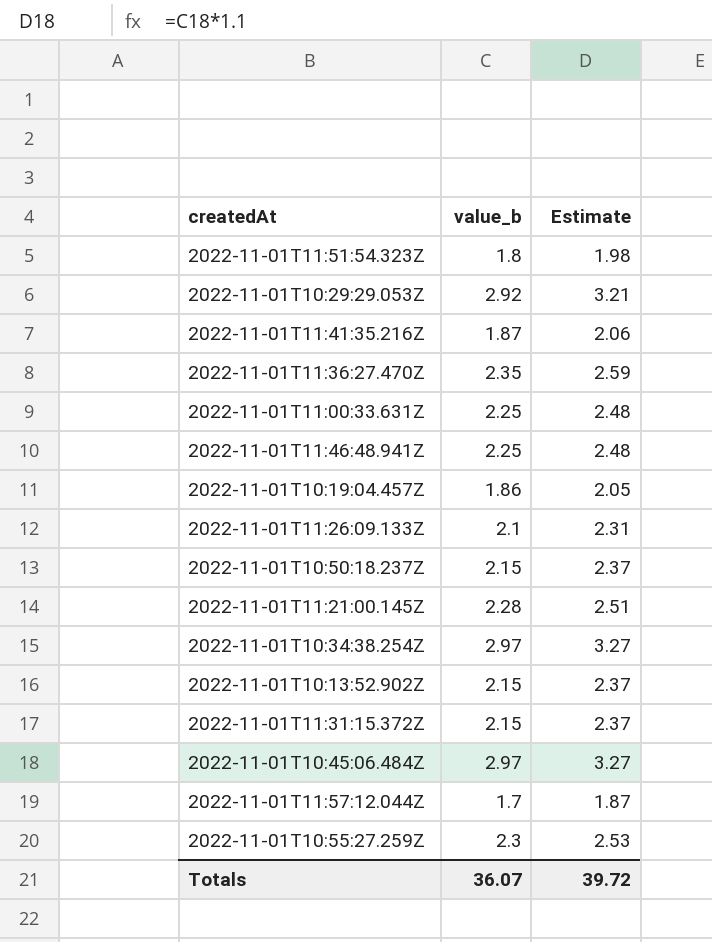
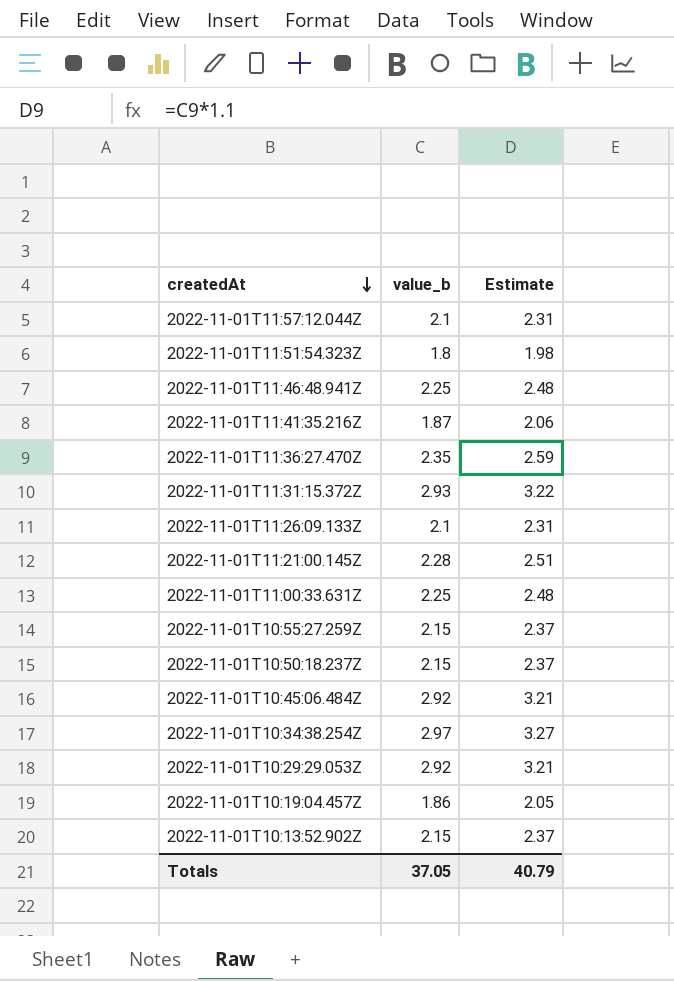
row order: none -> createdAt descending
2022-11-01T11:57:12.044Z | value_b: 1.7 -> 2.1
2022-11-01T11:57:12.044Z | Estimate: 1.87 -> 2.31
2022-11-01T11:31:15.372Z | value_b: 2.15 -> 2.93
2022-11-01T11:31:15.372Z | Estimate: 2.37 -> 3.22
2022-11-01T10:55:27.259Z | value_b: 2.3 -> 2.15
2022-11-01T10:55:27.259Z | Estimate: 2.53 -> 2.37
2022-11-01T10:45:06.484Z | value_b: 2.97 -> 2.92
2022-11-01T10:45:06.484Z | Estimate: 3.27 -> 3.21
Totals | value_b: 36.07 -> 37.05
Totals | Estimate: 39.72 -> 40.79

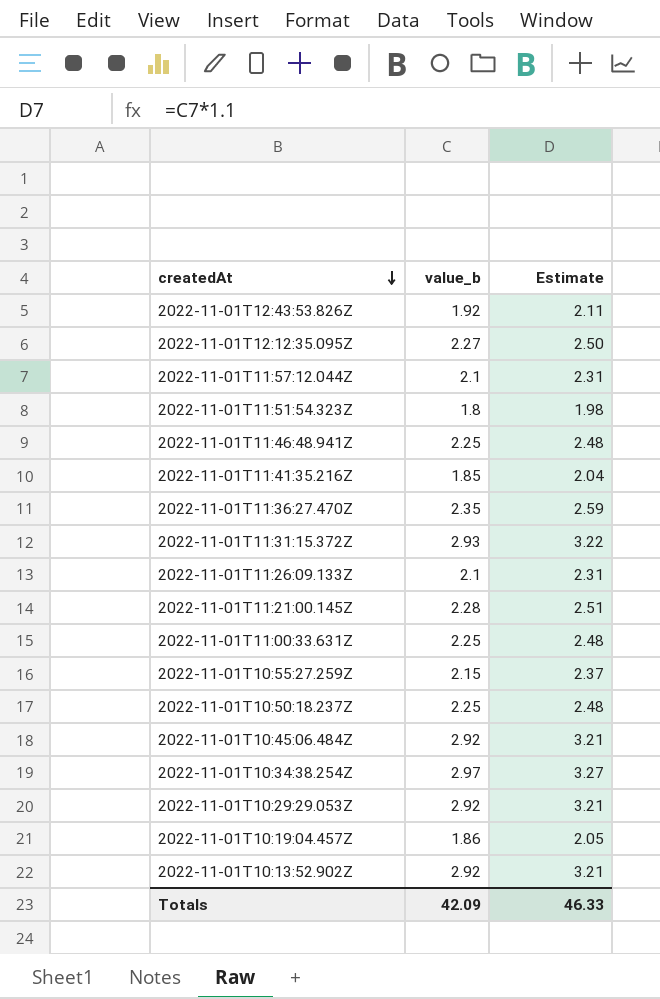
row 2022-11-01T12:43:53.826Z: none -> 1.92 | 2.11
row 2022-11-01T12:12:35.095Z: none -> 2.27 | 2.50
2022-11-01T11:41:35.216Z | value_b: 1.87 -> 1.85
2022-11-01T11:41:35.216Z | Estimate: 2.06 -> 2.04
2022-11-01T10:50:18.237Z | value_b: 2.15 -> 2.25
2022-11-01T10:50:18.237Z | Estimate: 2.37 -> 2.48
2022-11-01T10:13:52.902Z | value_b: 2.15 -> 2.92
2022-11-01T10:13:52.902Z | Estimate: 2.37 -> 3.21
Totals | value_b: 37.05 -> 42.09
Totals | Estimate: 40.79 -> 46.33

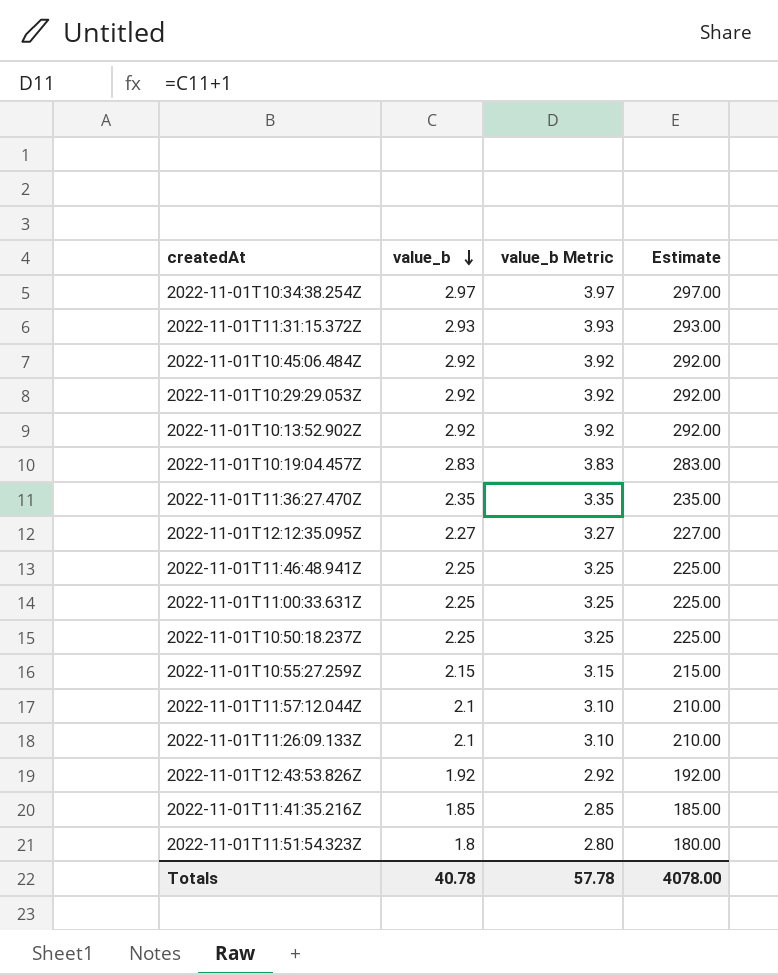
row order: createdAt descending -> value_b descending
column value_b Metric | formula: none -> [value_b] + 1
column Estimate | formula: [value_b] * 1.1 -> [value_b] * 100
row 2022-11-01T11:21:00.145Z: 2.28 | 2.51 -> none
2022-11-01T10:19:04.457Z | value_b: 1.86 -> 2.83
Totals | value_b: 42.09 -> 40.78
Totals | Estimate: 46.33 -> 4078.00

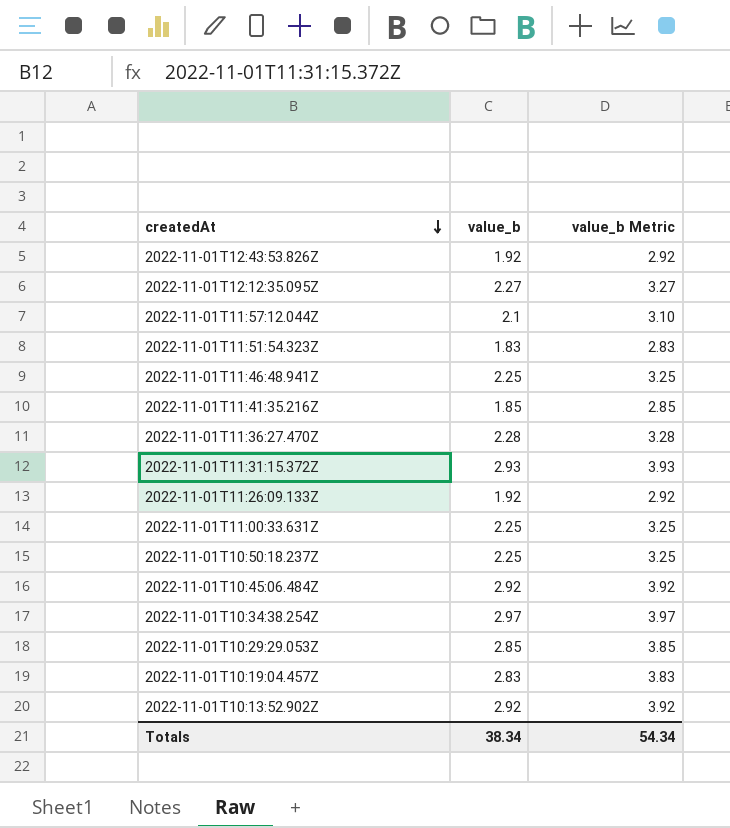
row order: value_b descending -> createdAt descending
column Estimate | formula: [value_b] * 100 -> none
row 2022-11-01T10:55:27.259Z: 2.15 | 3.15 | 215.00 -> none
2022-11-01T11:51:54.323Z | value_b: 1.8 -> 1.83
2022-11-01T11:51:54.323Z | value_b Metric: 2.80 -> 2.83
2022-11-01T11:36:27.470Z | value_b: 2.35 -> 2.28
2022-11-01T11:36:27.470Z | value_b Metric: 3.35 -> 3.28
2022-11-01T11:26:09.133Z | value_b: 2.1 -> 1.92
2022-11-01T11:26:09.133Z | value_b Metric: 3.10 -> 2.92
2022-11-01T10:29:29.053Z | value_b: 2.92 -> 2.85
2022-11-01T10:29:29.053Z | value_b Metric: 3.92 -> 3.85
Totals | value_b: 40.78 -> 38.34
Totals | value_b Metric: 57.78 -> 54.34

